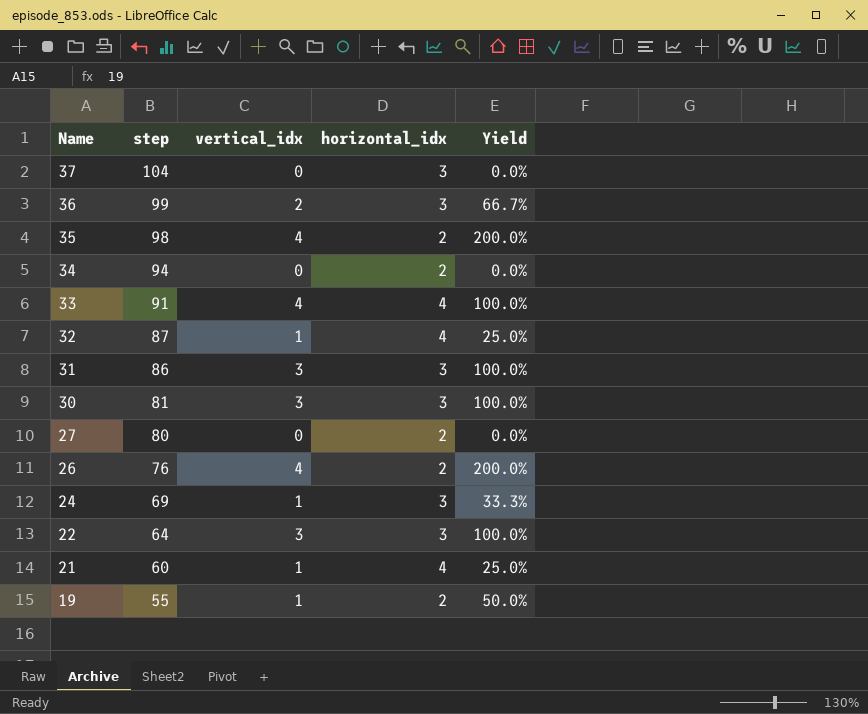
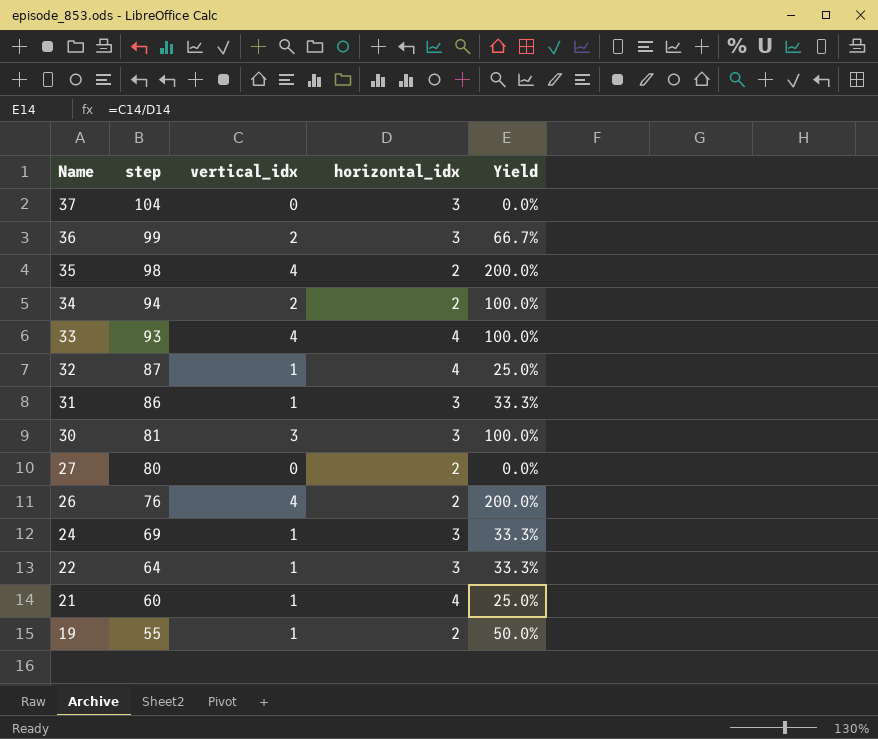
34 | vertical_idx: 0 -> 2
34 | Yield: 0.0% -> 100.0%
33 | step: 91 -> 93
31 | vertical_idx: 3 -> 1
31 | Yield: 100.0% -> 33.3%
22 | vertical_idx: 3 -> 1
22 | Yield: 100.0% -> 33.3%

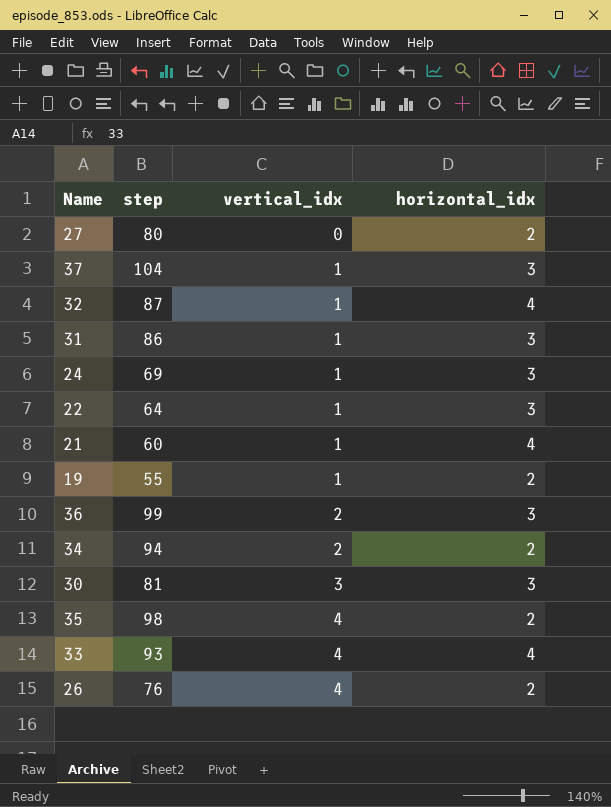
row order: Name descending -> vertical_idx ascending
column Yield | formula: [vertical_idx] / [horizontal_idx] -> none
37 | vertical_idx: 0 -> 1

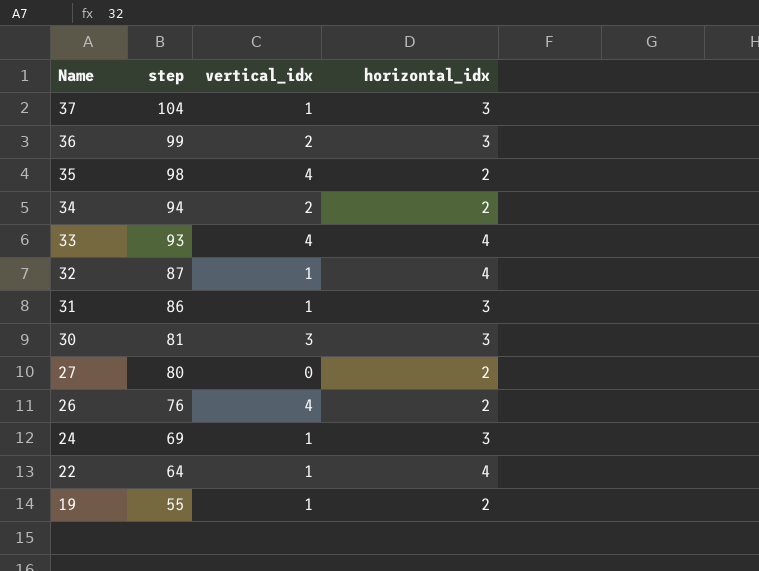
row order: vertical_idx ascending -> Name descending
row 21: 60 | 1 | 4 -> none
22 | horizontal_idx: 3 -> 4

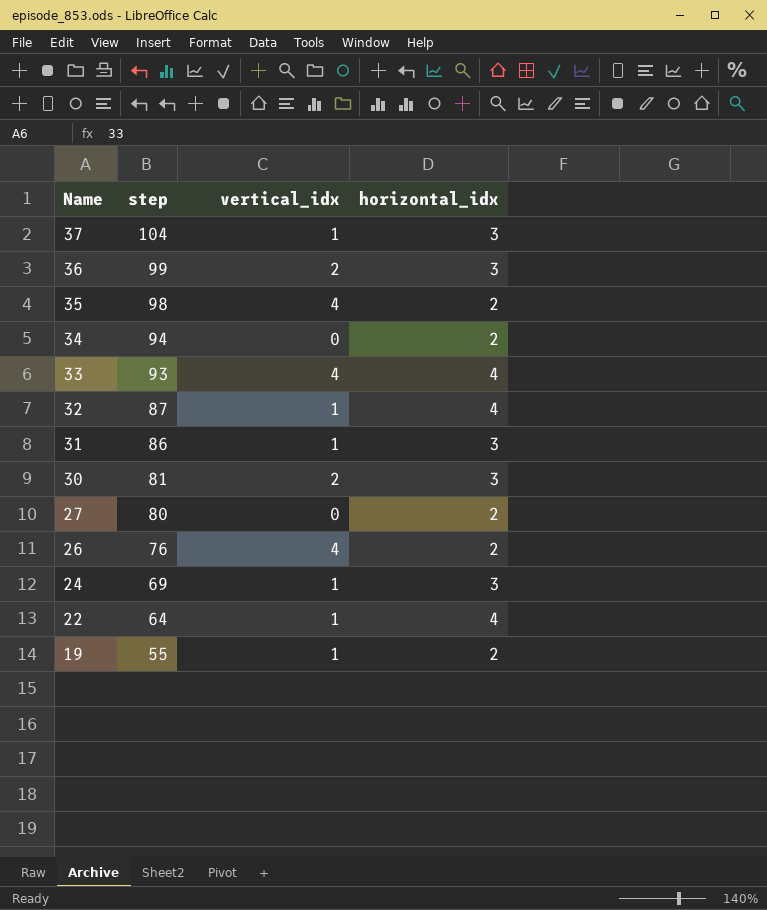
34 | vertical_idx: 2 -> 0
30 | vertical_idx: 3 -> 2

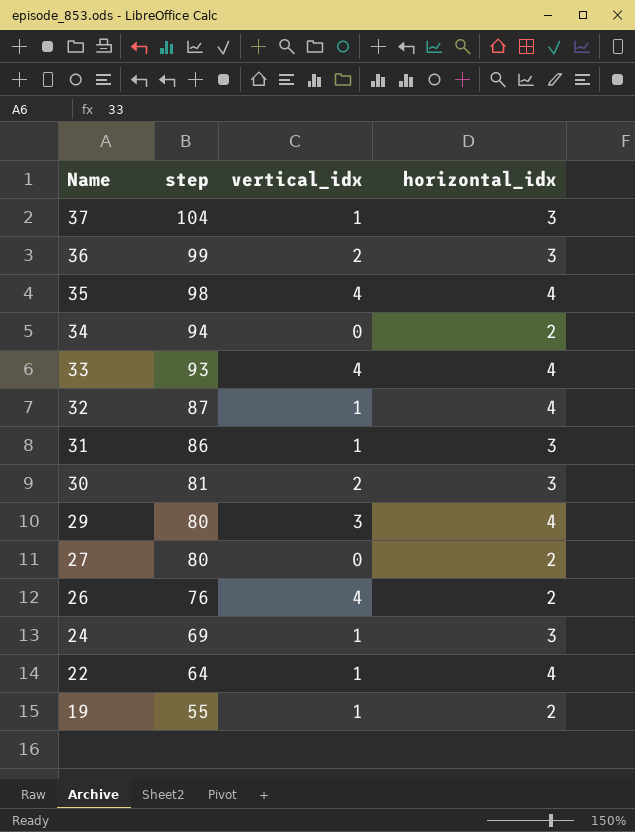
35 | horizontal_idx: 2 -> 4
row 29: none -> 80 | 3 | 4

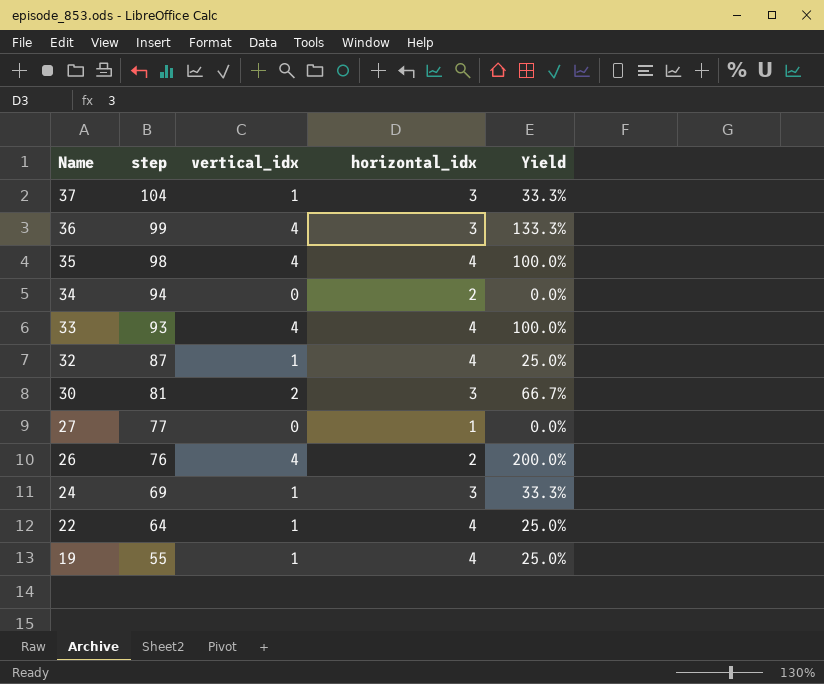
column Yield | formula: none -> [vertical_idx] / [horizontal_idx]
row 31: 86 | 1 | 3 -> none
row 29: 80 | 3 | 4 -> none
36 | vertical_idx: 2 -> 4
27 | step: 80 -> 77
27 | horizontal_idx: 2 -> 1
19 | horizontal_idx: 2 -> 4

